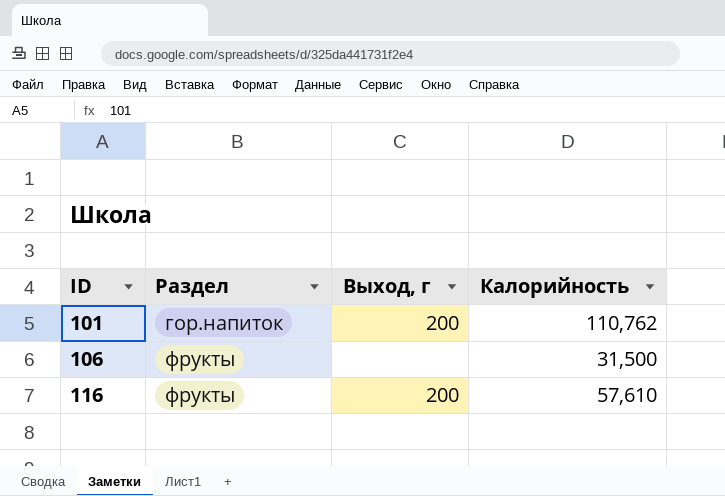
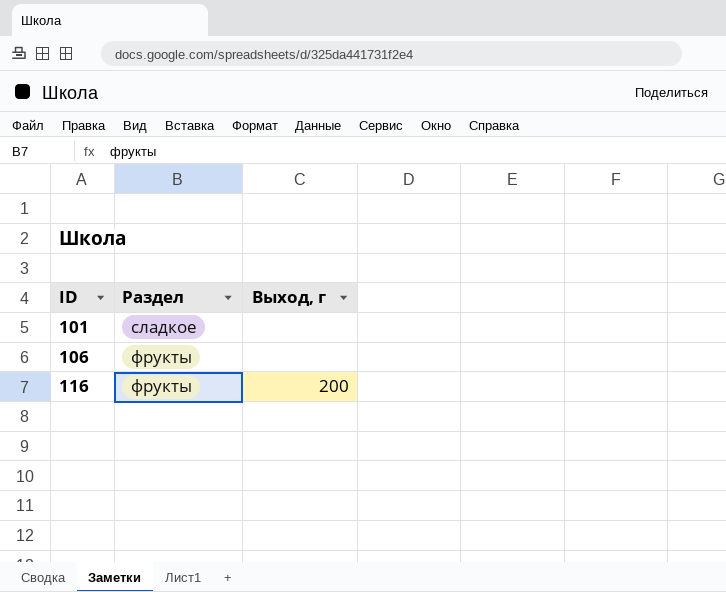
column Калорийность | position: 4 -> none
101 | Раздел: гор.напиток -> сладкое
101 | Выход, г: 200 -> none

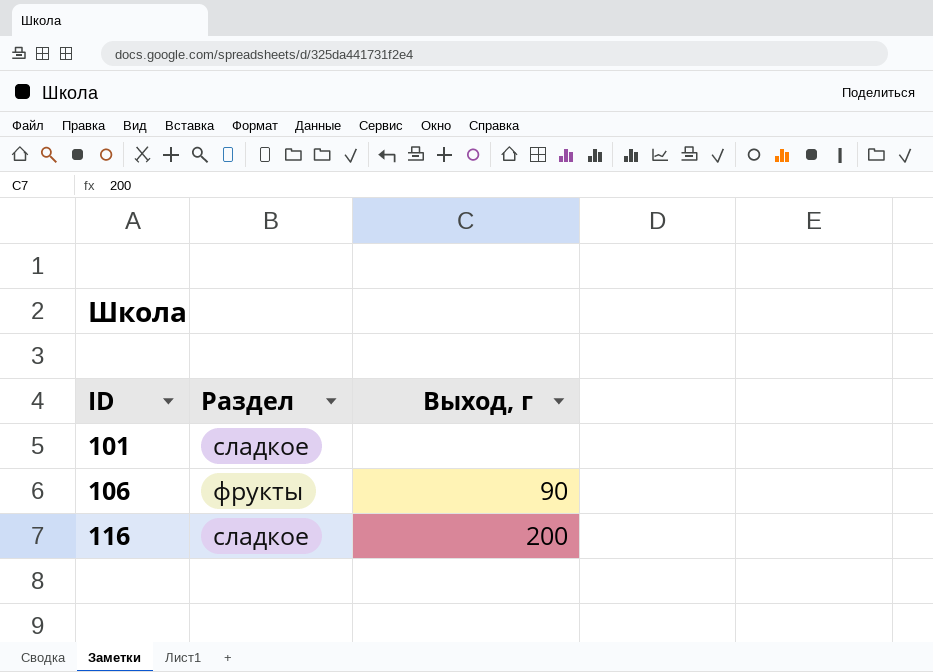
106 | Выход, г: none -> 90
116 | Раздел: фрукты -> сладкое

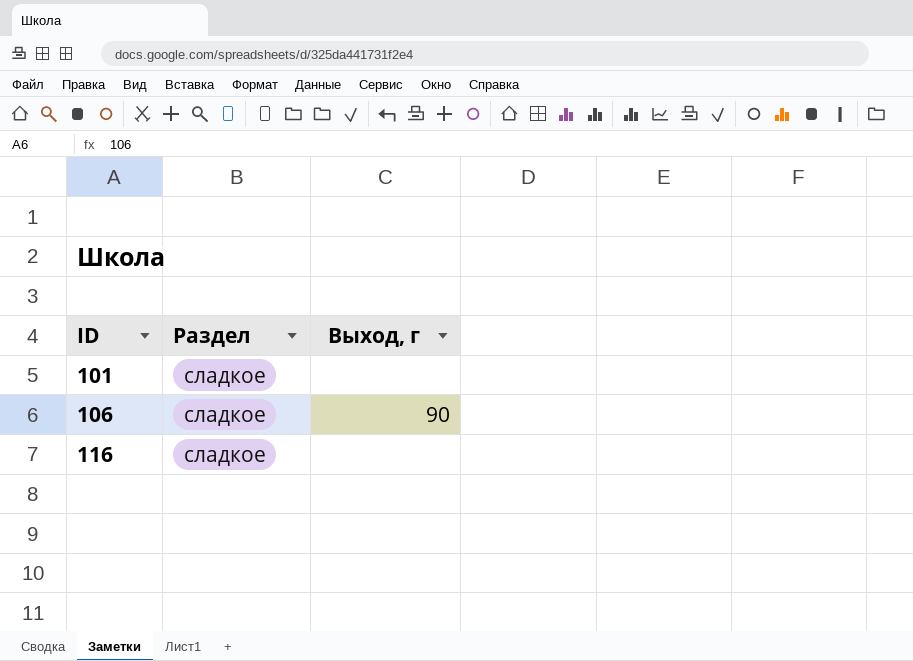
106 | Раздел: фрукты -> сладкое
116 | Выход, г: 200 -> none

